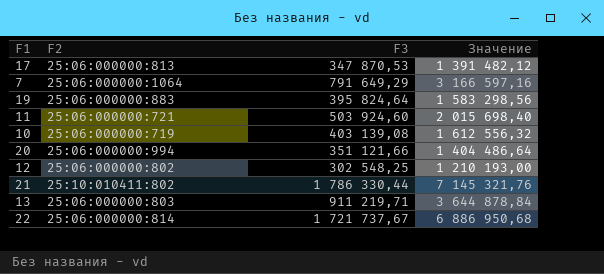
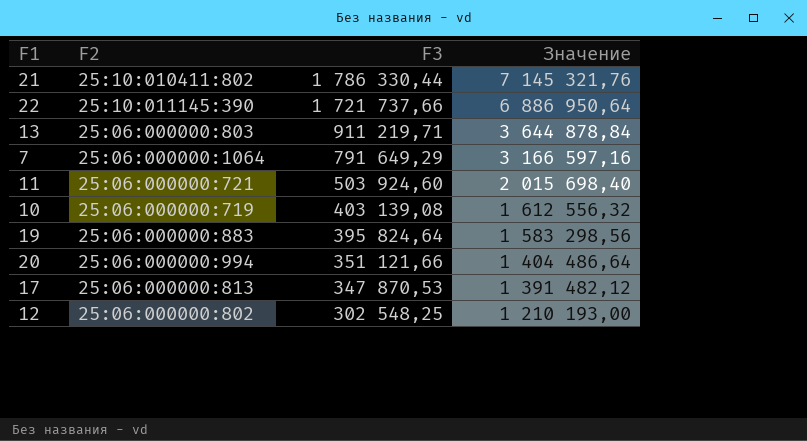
row order: none -> F3 descending
22 | F2: 25:06:000000:814 -> 25:10:011145:390
22 | F3: 1 721 737,67 -> 1 721 737,66
22 | Значение: 6 886 950,68 -> 6 886 950,64

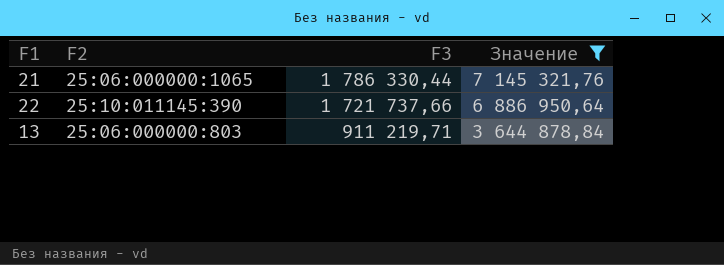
filter: none -> Значение >= 3 644 878,84
21 | F2: 25:10:010411:802 -> 25:06:000000:1065

